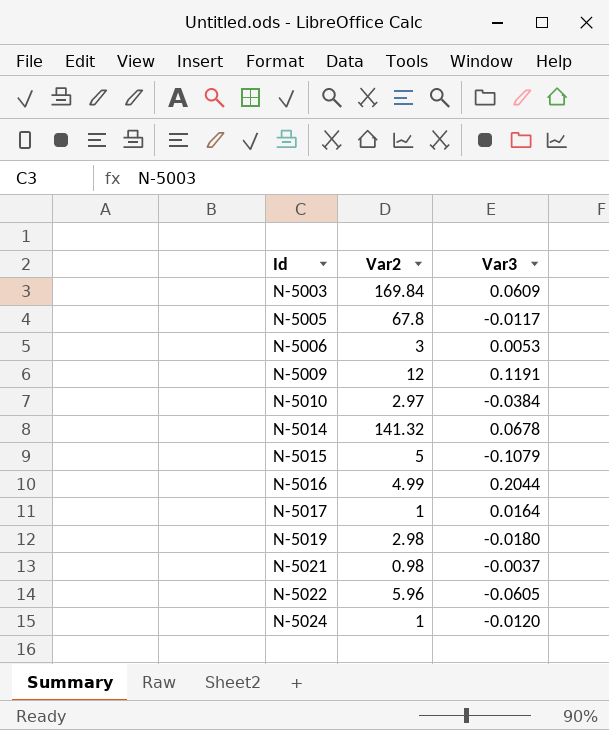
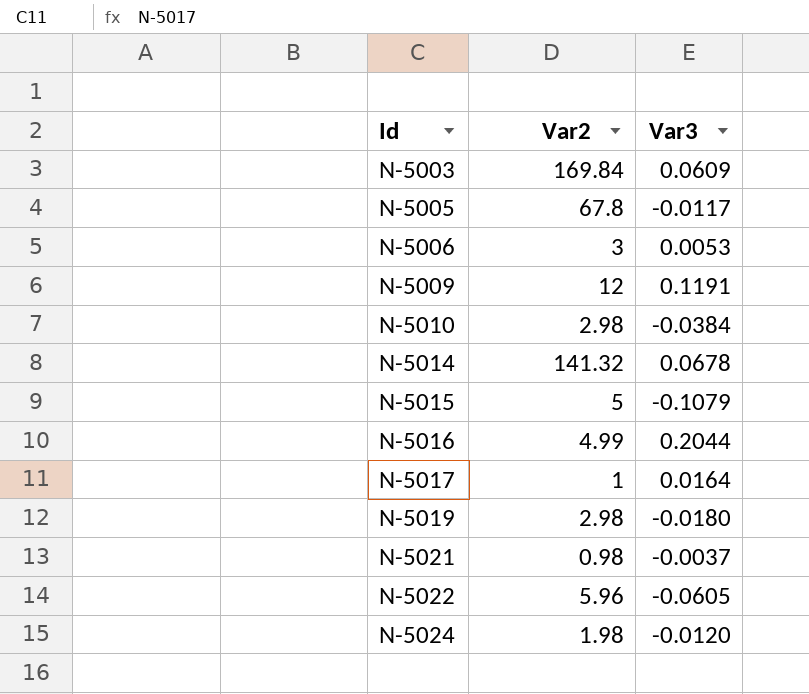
N-5010 | Var2: 2.97 -> 2.98
N-5024 | Var2: 1 -> 1.98

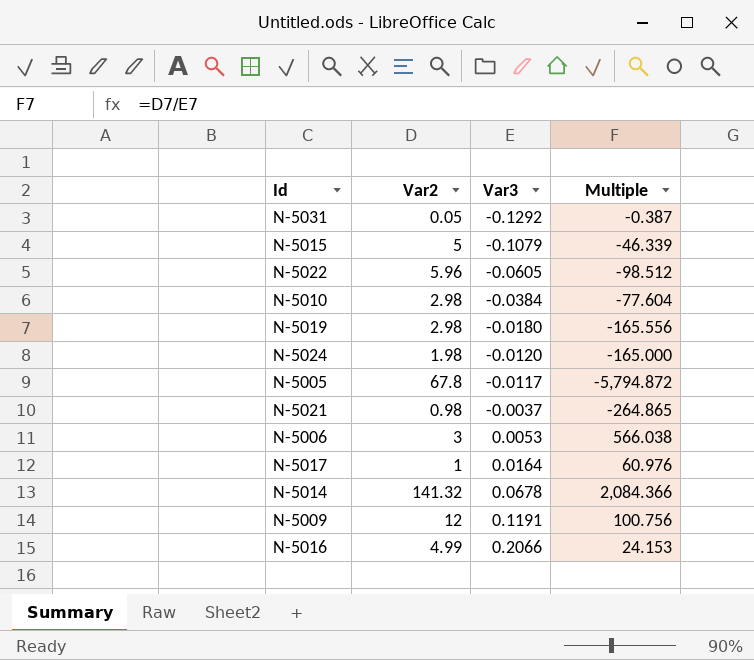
row order: Id ascending -> Var3 ascending
column Multiple | formula: none -> [Var2] / [Var3]
row N-5003: 169.84 | 0.0609 -> none
row N-5031: none -> 0.05 | -0.1292 | -0.387
N-5016 | Var3: 0.2044 -> 0.2066

